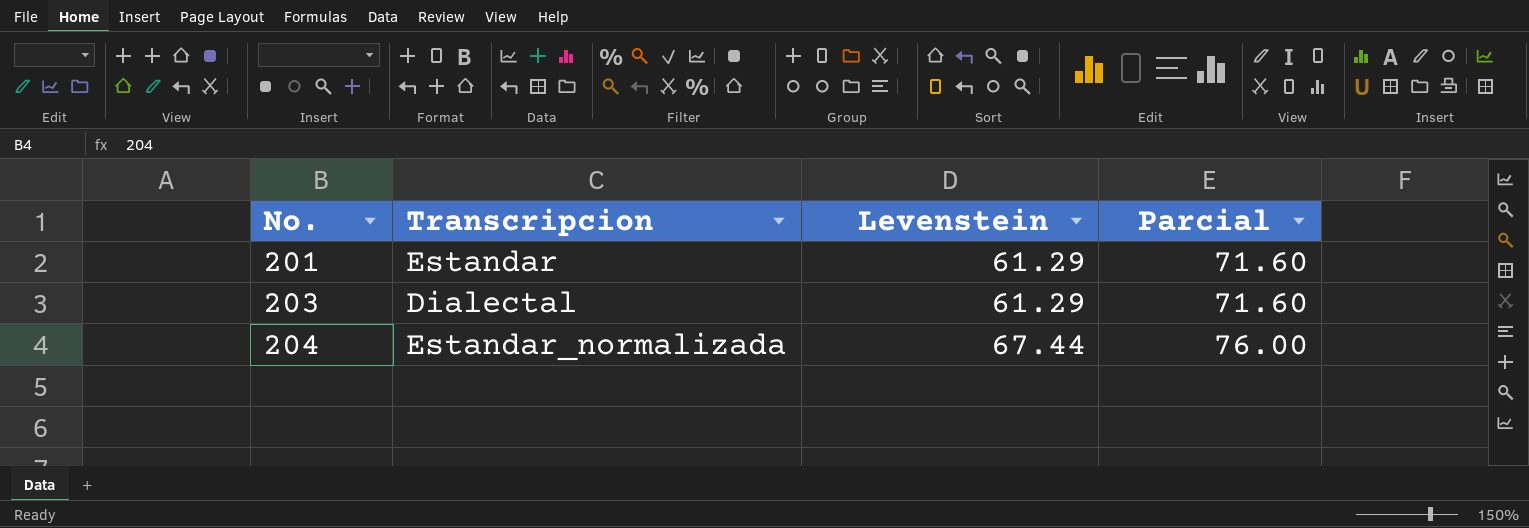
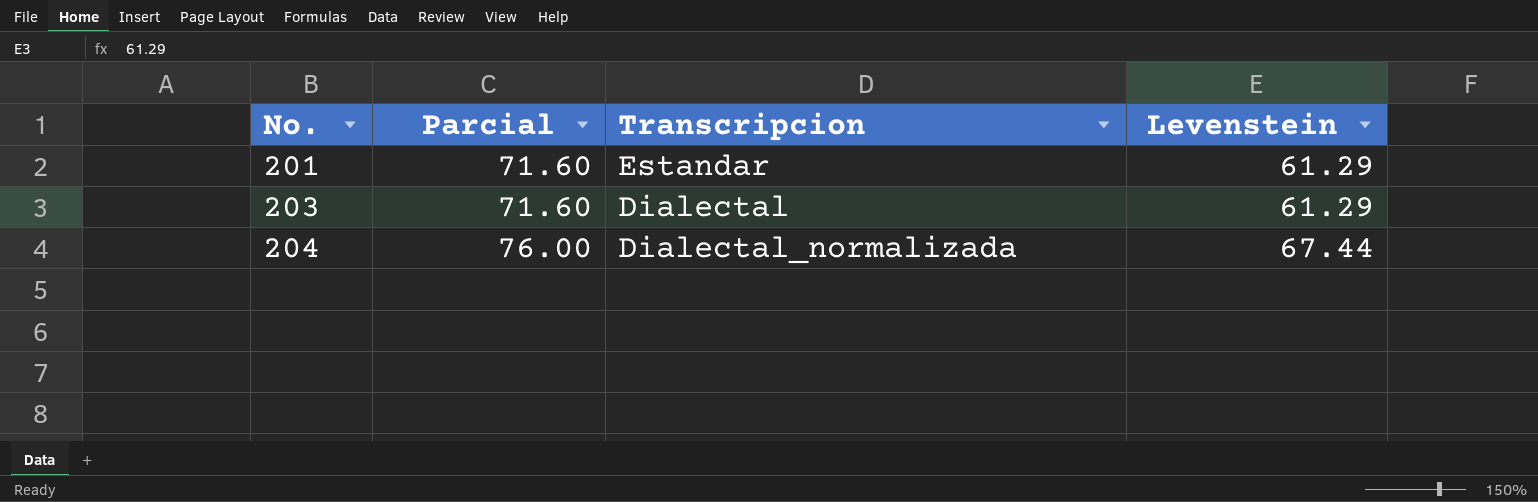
column Parcial | position: 4 -> 2
204 | Transcripcion: Estandar_normalizada -> Dialectal_normalizada

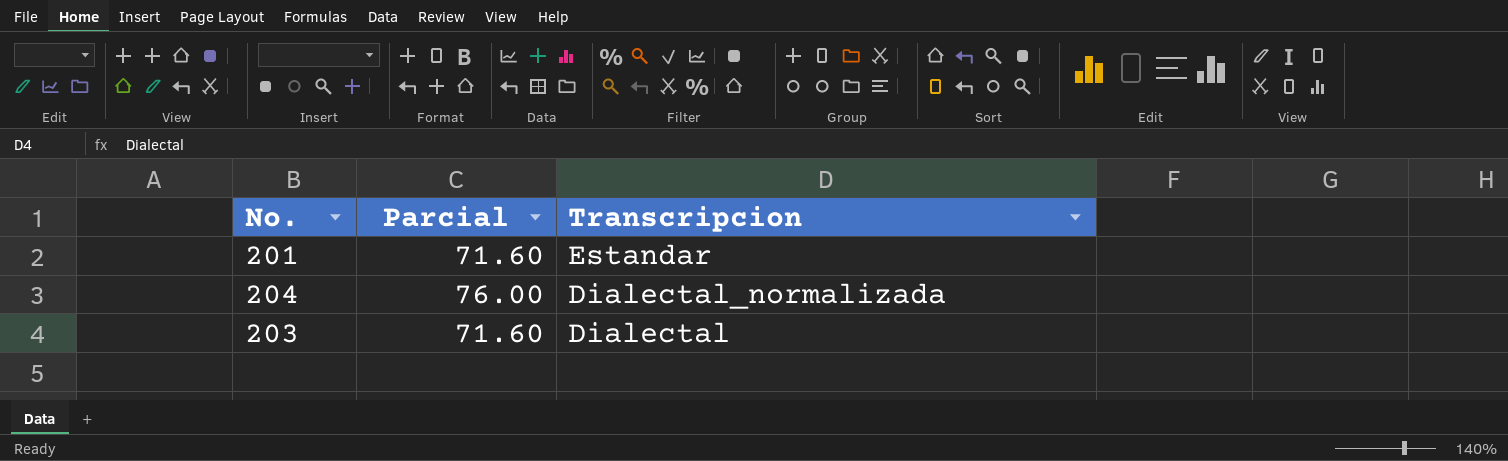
row order: No. ascending -> Transcripcion descending
column Levenstein | position: 4 -> none

